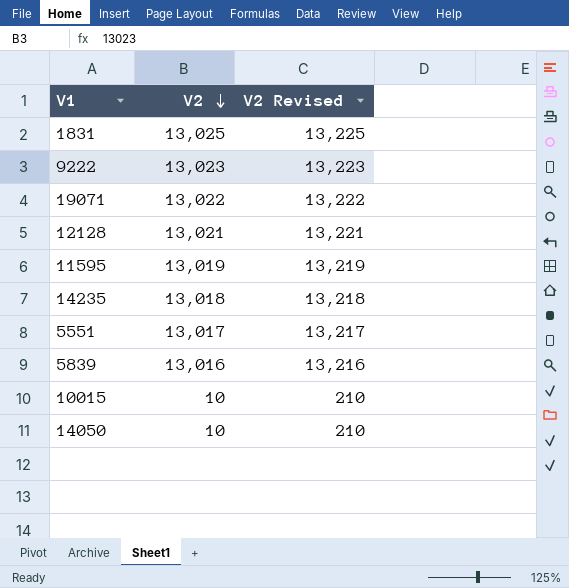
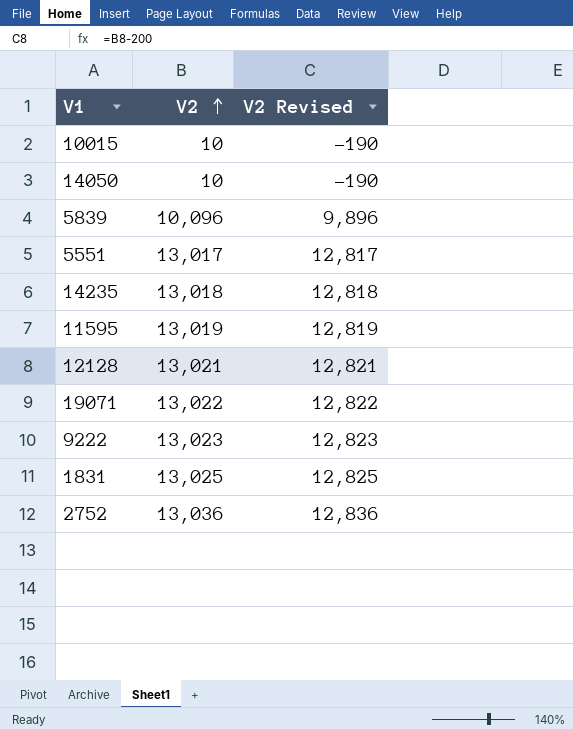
row order: V2 descending -> V2 ascending
column V2 Revised | formula: [V2] + 200 -> [V2] - 200
5839 | V2: 13,016 -> 10,096
row 2752: none -> 13,036 | 12,836

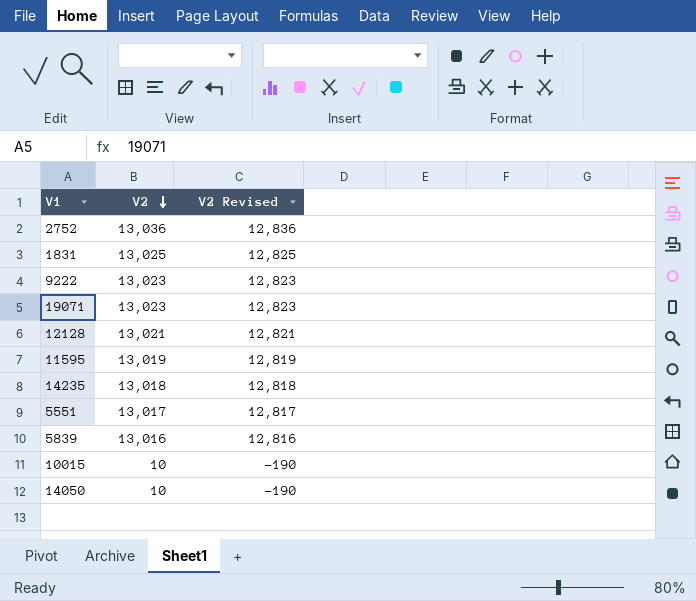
row order: V2 ascending -> V2 descending
19071 | V2: 13,022 -> 13,023
19071 | V2 Revised: 12,822 -> 12,823
5839 | V2: 10,096 -> 13,016
5839 | V2 Revised: 9,896 -> 12,816

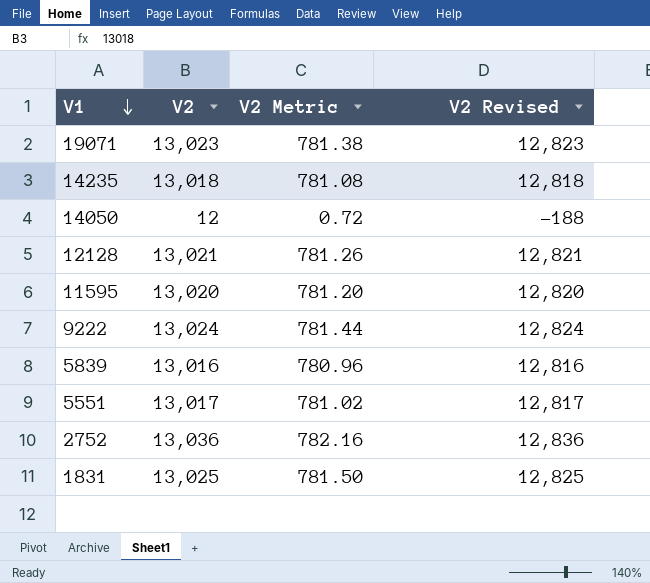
row order: V2 descending -> V1 descending
column V2 Metric | formula: none -> [V2] * 0.06
row 10015: 10 | -190 -> none
14050 | V2: 10 -> 12
14050 | V2 Revised: -190 -> -188
11595 | V2: 13,019 -> 13,020
11595 | V2 Revised: 12,819 -> 12,820
9222 | V2: 13,023 -> 13,024
9222 | V2 Revised: 12,823 -> 12,824

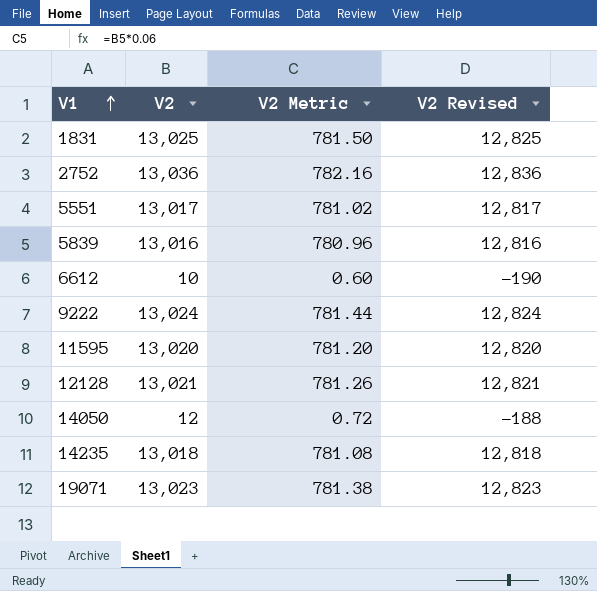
row order: V1 descending -> V1 ascending
row 6612: none -> 10 | 0.60 | -190

